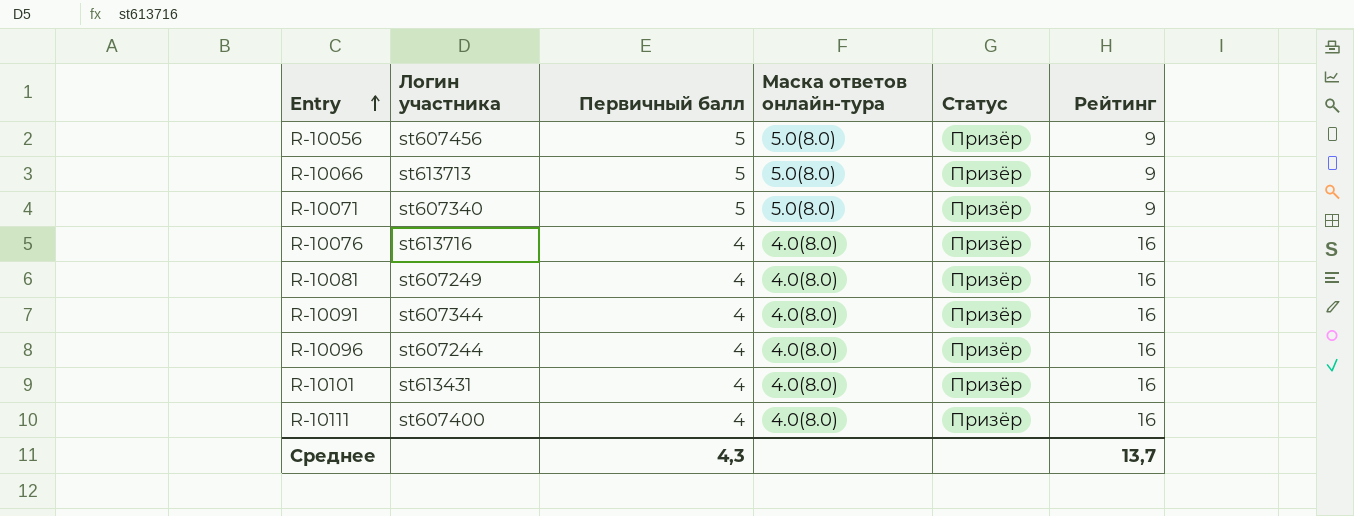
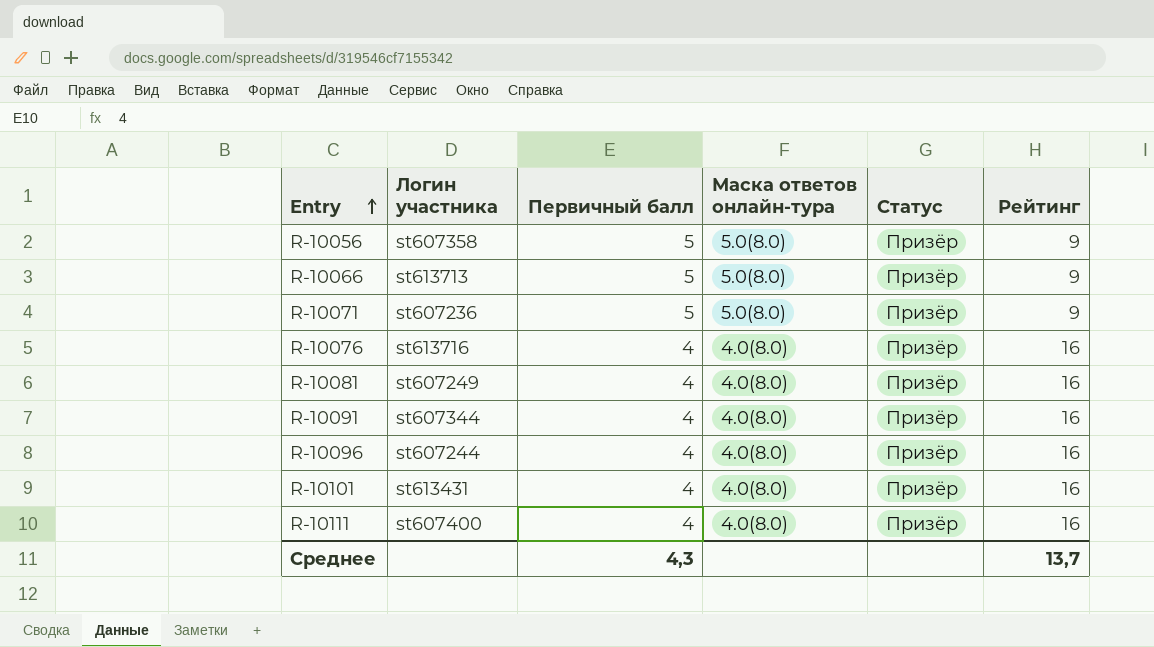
R-10056 | Логин участника: st607456 -> st607358
R-10071 | Логин участника: st607340 -> st607236

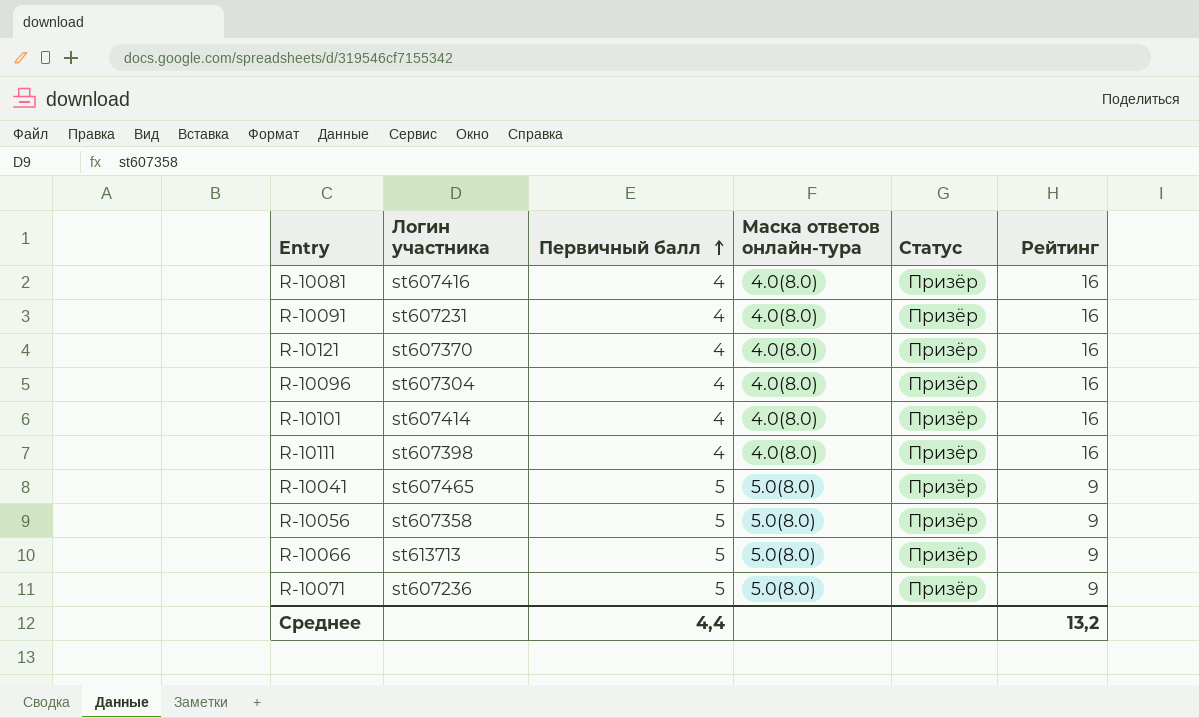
row order: Entry ascending -> Первичный балл ascending
row R-10076: st613716 | 4 | 4.0(8.0) | Призёр | 16 -> none
R-10081 | Логин участника: st607249 -> st607416
R-10091 | Логин участника: st607344 -> st607231
row R-10121: none -> st607370 | 4 | 4.0(8.0) | Призёр | 16
R-10096 | Логин участника: st607244 -> st607304
R-10101 | Логин участника: st613431 -> st607414
R-10111 | Логин участника: st607400 -> st607398
row R-10041: none -> st607465 | 5 | 5.0(8.0) | Призёр | 9
Среднее | Первичный балл: 4,3 -> 4,4
Среднее | Рейтинг: 13,7 -> 13,2

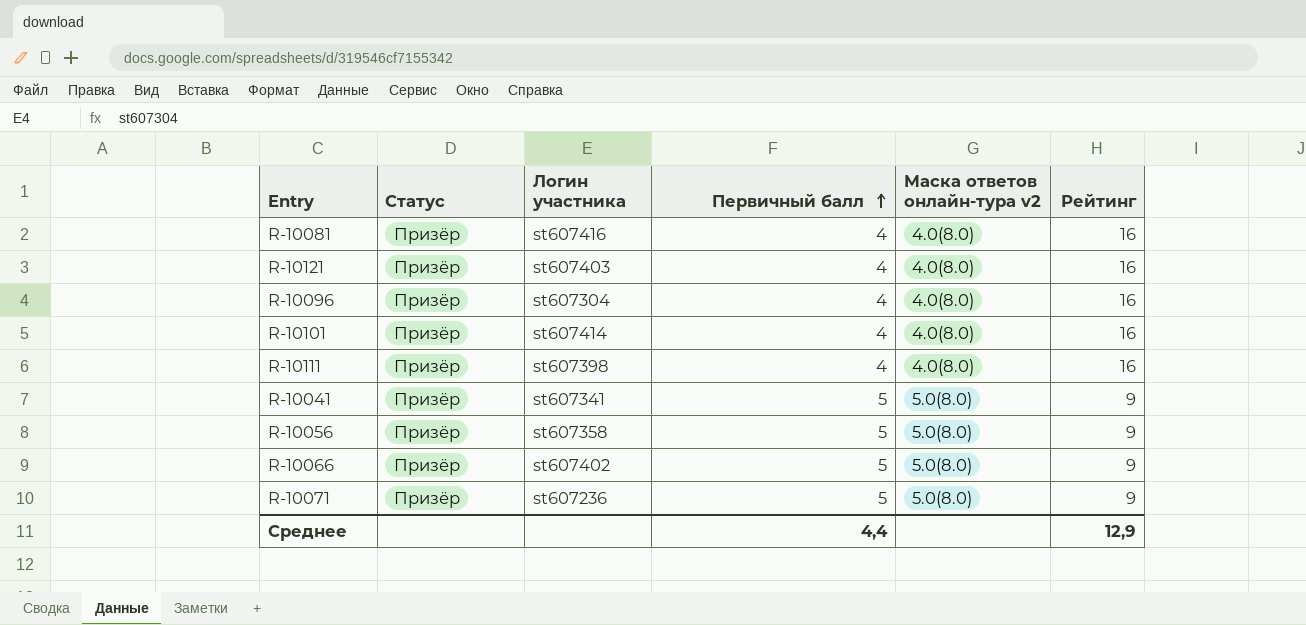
column Статус | position: 5 -> 2
column name: Маска ответов онлайн-тура -> Маска ответов онлайн-тура v2
row R-10091: st607231 | 4 | 4.0(8.0) | Призёр | 16 -> none
R-10121 | Логин участника: st607370 -> st607403
R-10041 | Логин участника: st607465 -> st607341
R-10066 | Логин участника: st613713 -> st607402
Среднее | Рейтинг: 13,2 -> 12,9

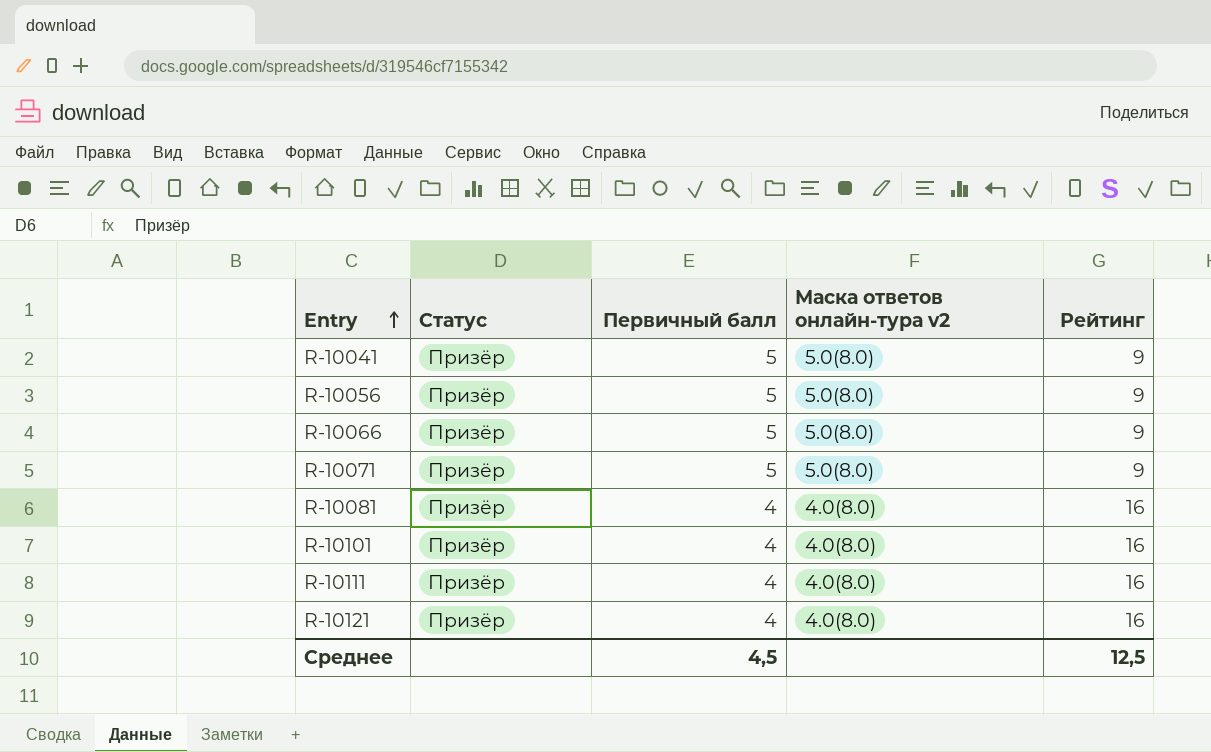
row order: Первичный балл ascending -> Entry ascending
column Логин участника | position: 3 -> none
row R-10096: Призёр | st607304 | 4 | 4.0(8.0) | 16 -> none
Среднее | Первичный балл: 4,4 -> 4,5
Среднее | Рейтинг: 12,9 -> 12,5

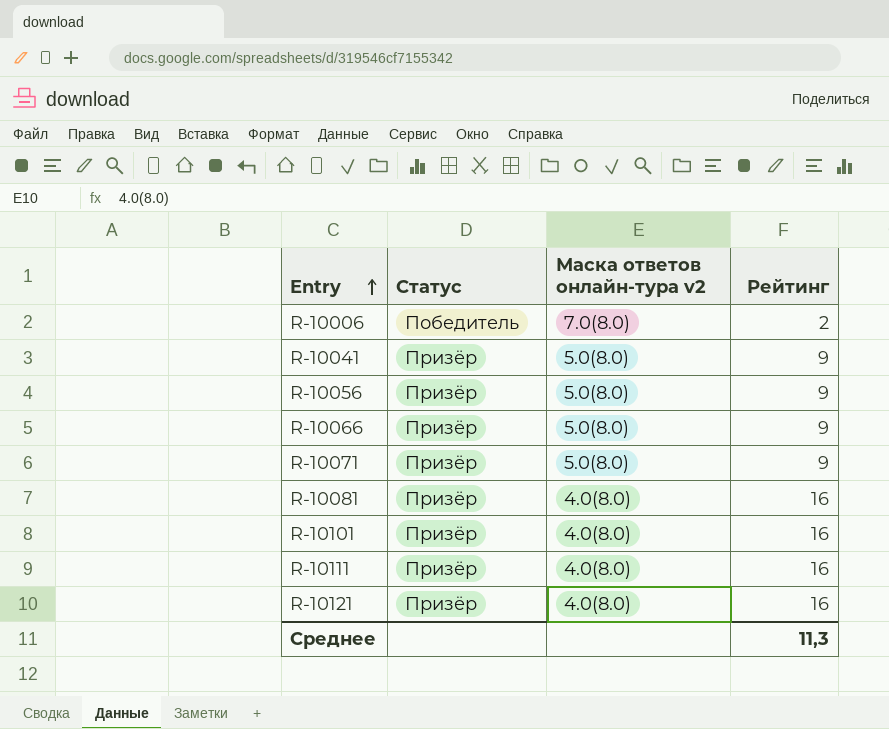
column Первичный балл | position: 3 -> none
row R-10006: none -> Победитель | 7.0(8.0) | 2
Среднее | Рейтинг: 12,5 -> 11,3

